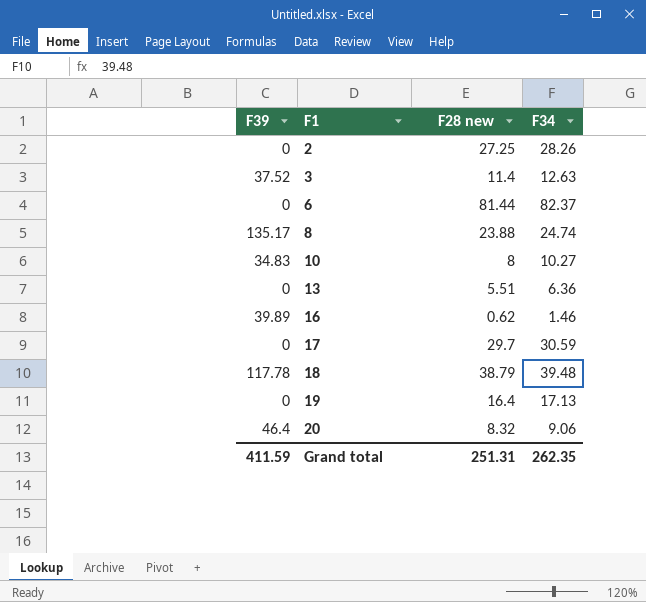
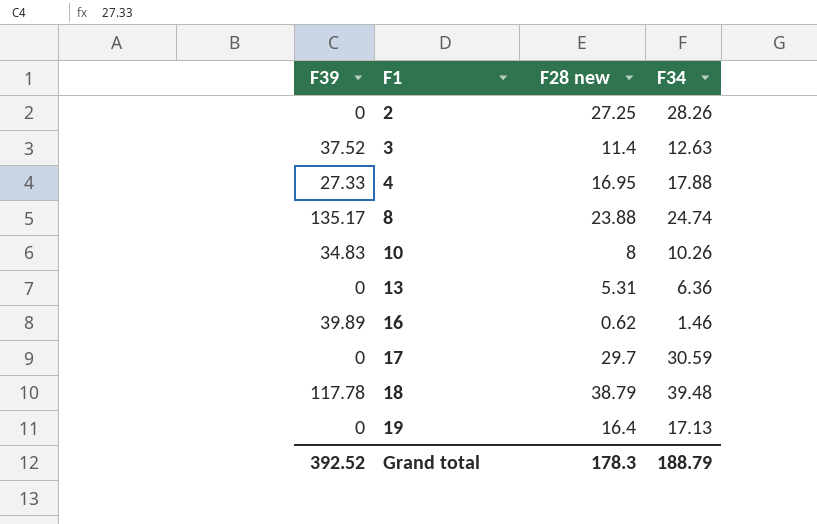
row 6: 0 | 81.44 | 82.37 -> none
row 20: 46.4 | 8.32 | 9.06 -> none
row 4: none -> 27.33 | 16.95 | 17.88
10 | F34: 10.27 -> 10.26
13 | F28 new: 5.51 -> 5.31
Grand total | F39: 411.59 -> 392.52
Grand total | F28 new: 251.31 -> 178.3
Grand total | F34: 262.35 -> 188.79

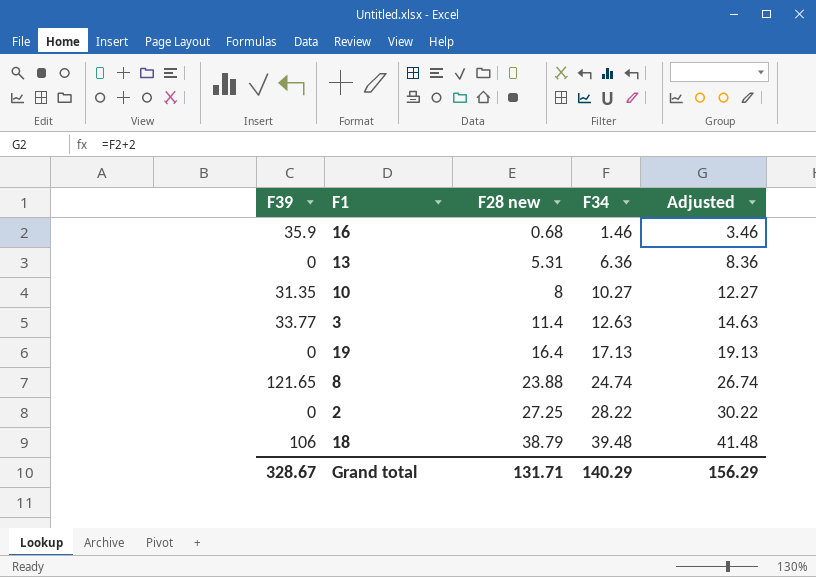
row order: F1 ascending -> F28 new ascending
column Adjusted | formula: none -> [F34] + 2
row 4: 27.33 | 16.95 | 17.88 -> none
row 17: 0 | 29.7 | 30.59 -> none
16 | F39: 39.89 -> 35.9
16 | F28 new: 0.62 -> 0.68
10 | F39: 34.83 -> 31.35
10 | F34: 10.26 -> 10.27
3 | F39: 37.52 -> 33.77
8 | F39: 135.17 -> 121.65
2 | F34: 28.26 -> 28.22
18 | F39: 117.78 -> 106
Grand total | F39: 392.52 -> 328.67
Grand total | F28 new: 178.3 -> 131.71
Grand total | F34: 188.79 -> 140.29

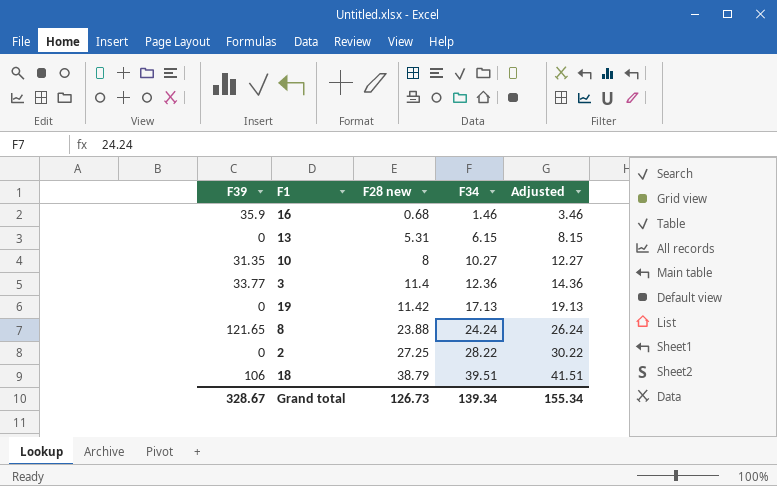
13 | F34: 6.36 -> 6.15
13 | Adjusted: 8.36 -> 8.15
3 | F34: 12.63 -> 12.36
3 | Adjusted: 14.63 -> 14.36
19 | F28 new: 16.4 -> 11.42
8 | F34: 24.74 -> 24.24
8 | Adjusted: 26.74 -> 26.24
18 | F34: 39.48 -> 39.51
18 | Adjusted: 41.48 -> 41.51
Grand total | F28 new: 131.71 -> 126.73
Grand total | F34: 140.29 -> 139.34
Grand total | Adjusted: 156.29 -> 155.34

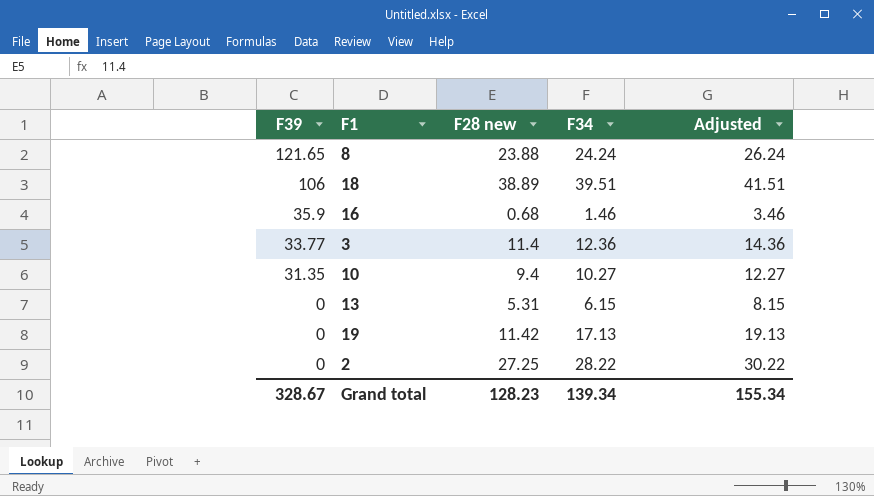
row order: F28 new ascending -> F39 descending
18 | F28 new: 38.79 -> 38.89
10 | F28 new: 8 -> 9.4
Grand total | F28 new: 126.73 -> 128.23

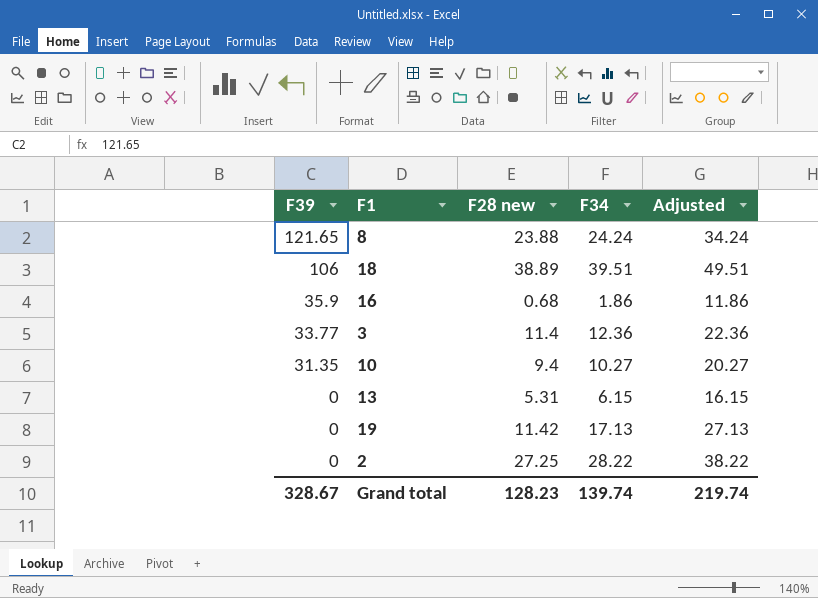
column Adjusted | formula: [F34] + 2 -> [F34] + 10
16 | F34: 1.46 -> 1.86
Grand total | F34: 139.34 -> 139.74
Grand total | Adjusted: 155.34 -> 219.74

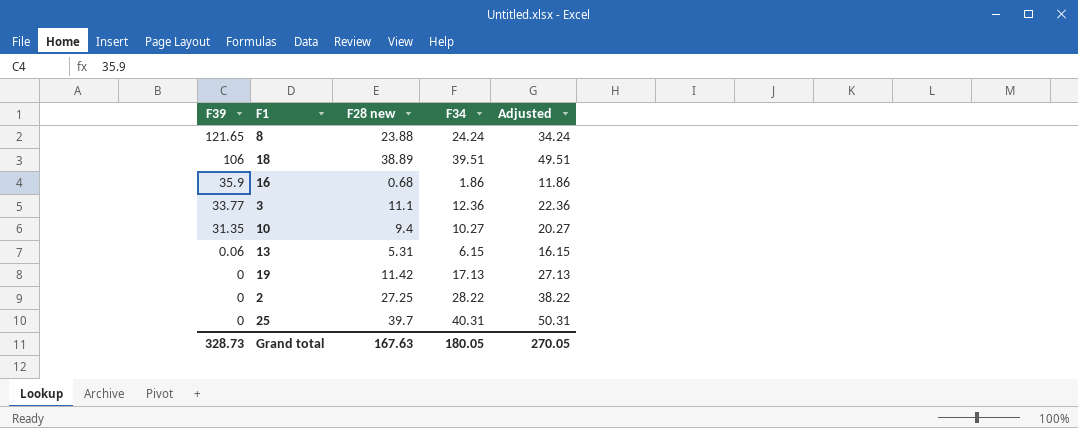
3 | F28 new: 11.4 -> 11.1
13 | F39: 0 -> 0.06
row 25: none -> 0 | 39.7 | 40.31 | 50.31
Grand total | F39: 328.67 -> 328.73
Grand total | F28 new: 128.23 -> 167.63
Grand total | F34: 139.74 -> 180.05
Grand total | Adjusted: 219.74 -> 270.05

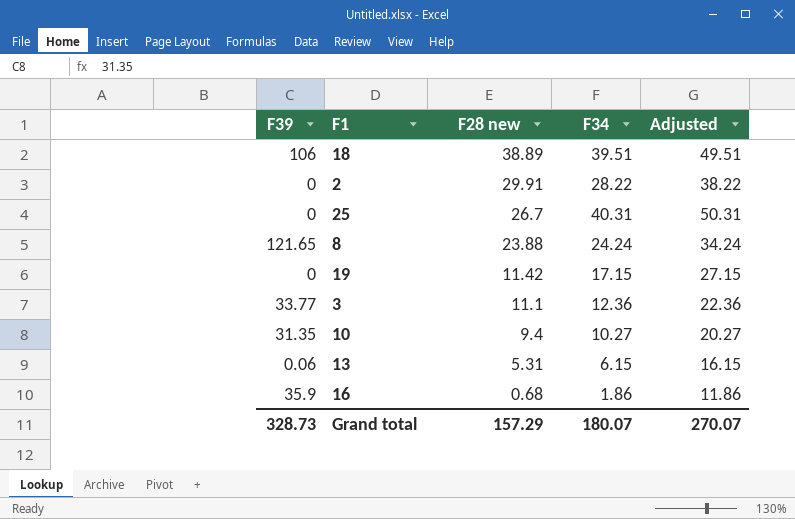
row order: F39 descending -> F28 new descending
2 | F28 new: 27.25 -> 29.91
25 | F28 new: 39.7 -> 26.7
19 | F34: 17.13 -> 17.15
19 | Adjusted: 27.13 -> 27.15
Grand total | F28 new: 167.63 -> 157.29
Grand total | F34: 180.05 -> 180.07
Grand total | Adjusted: 270.05 -> 270.07

